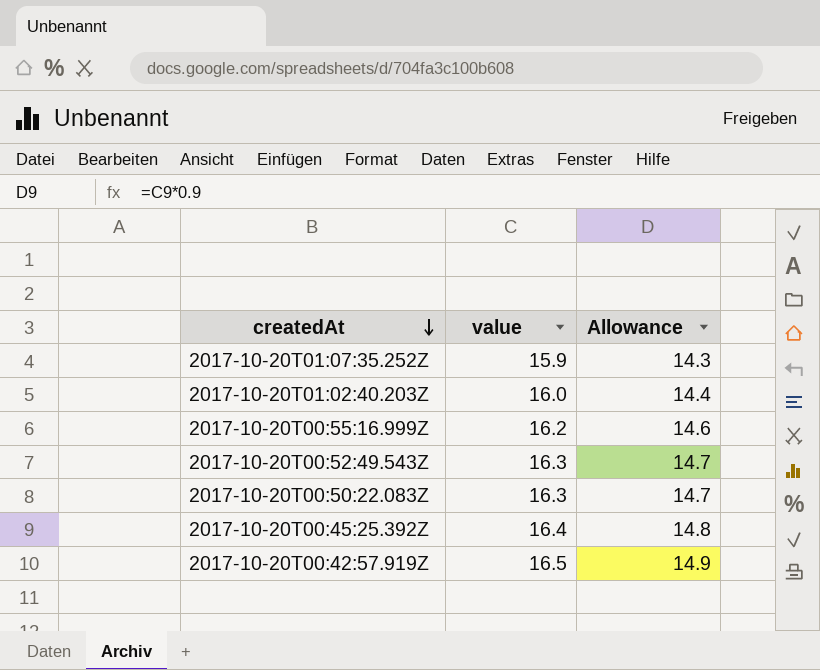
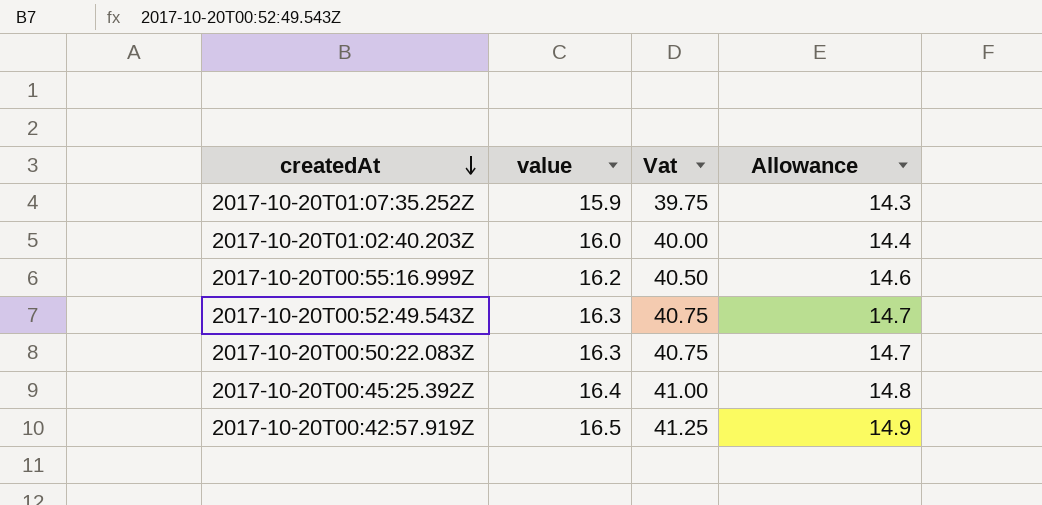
column Vat | formula: none -> [value] * 2.5

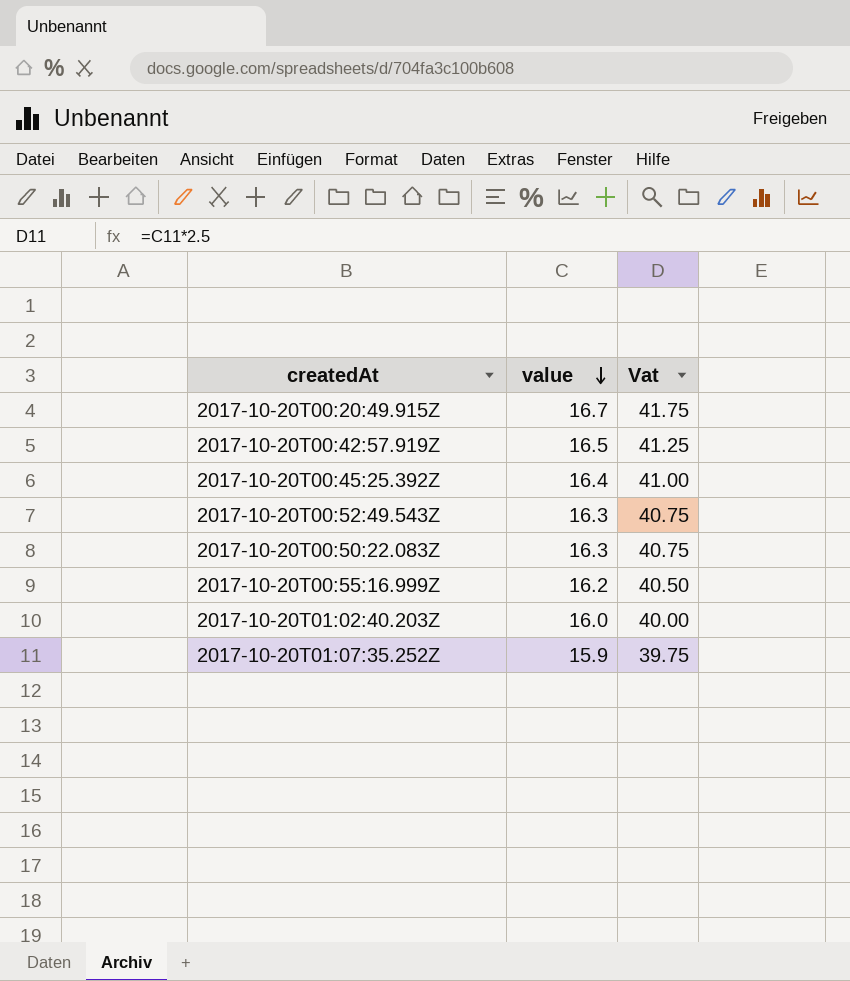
row order: createdAt descending -> value descending
column Allowance | formula: [value] * 0.9 -> none
row 2017-10-20T00:20:49.915Z: none -> 16.7 | 41.75

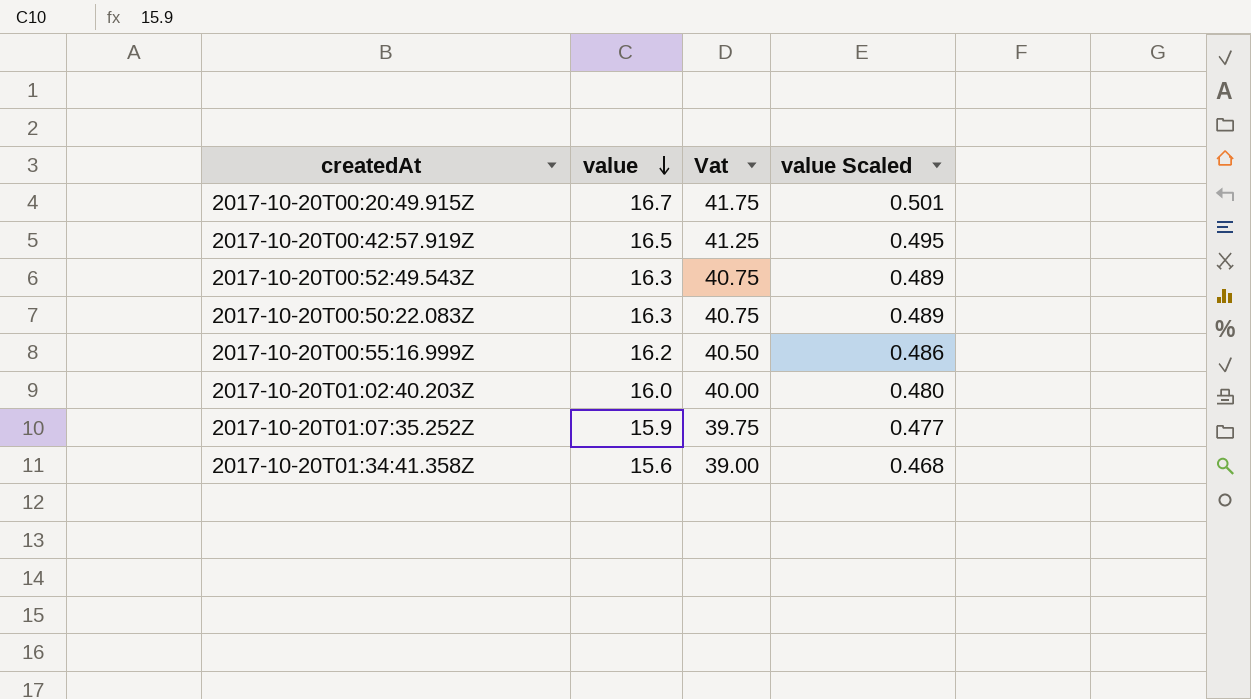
column value Scaled | formula: none -> [value] * 0.03
row 2017-10-20T00:45:25.392Z: 16.4 | 41.00 -> none
row 2017-10-20T01:34:41.358Z: none -> 15.6 | 39.00 | 0.468

